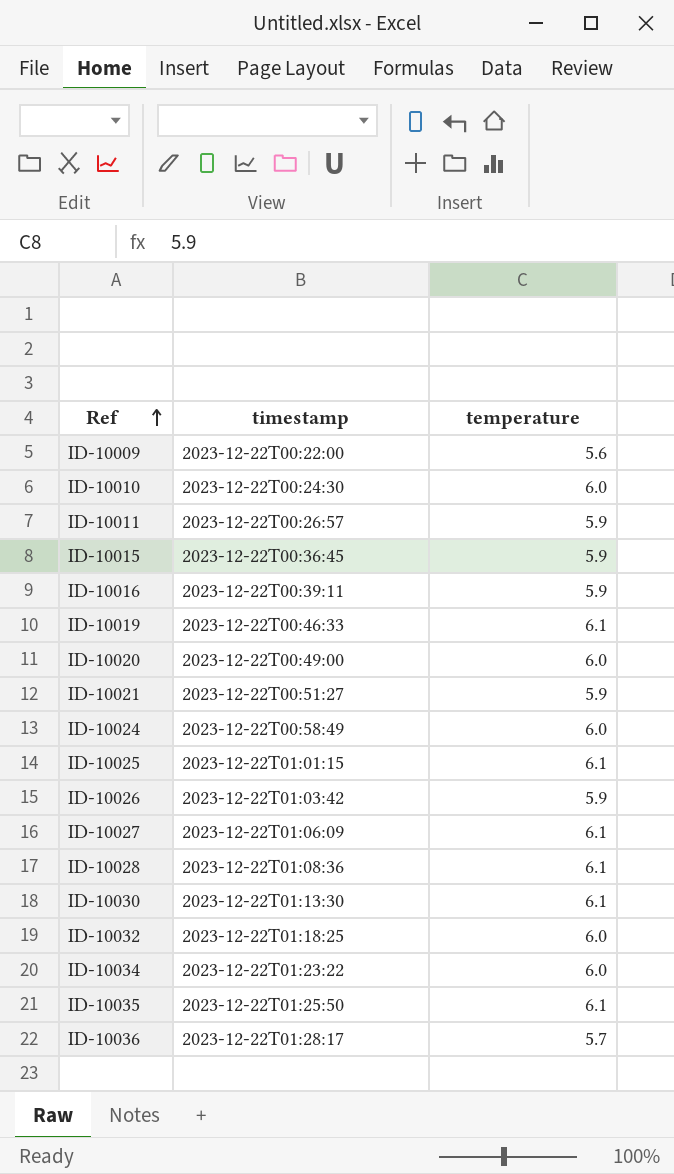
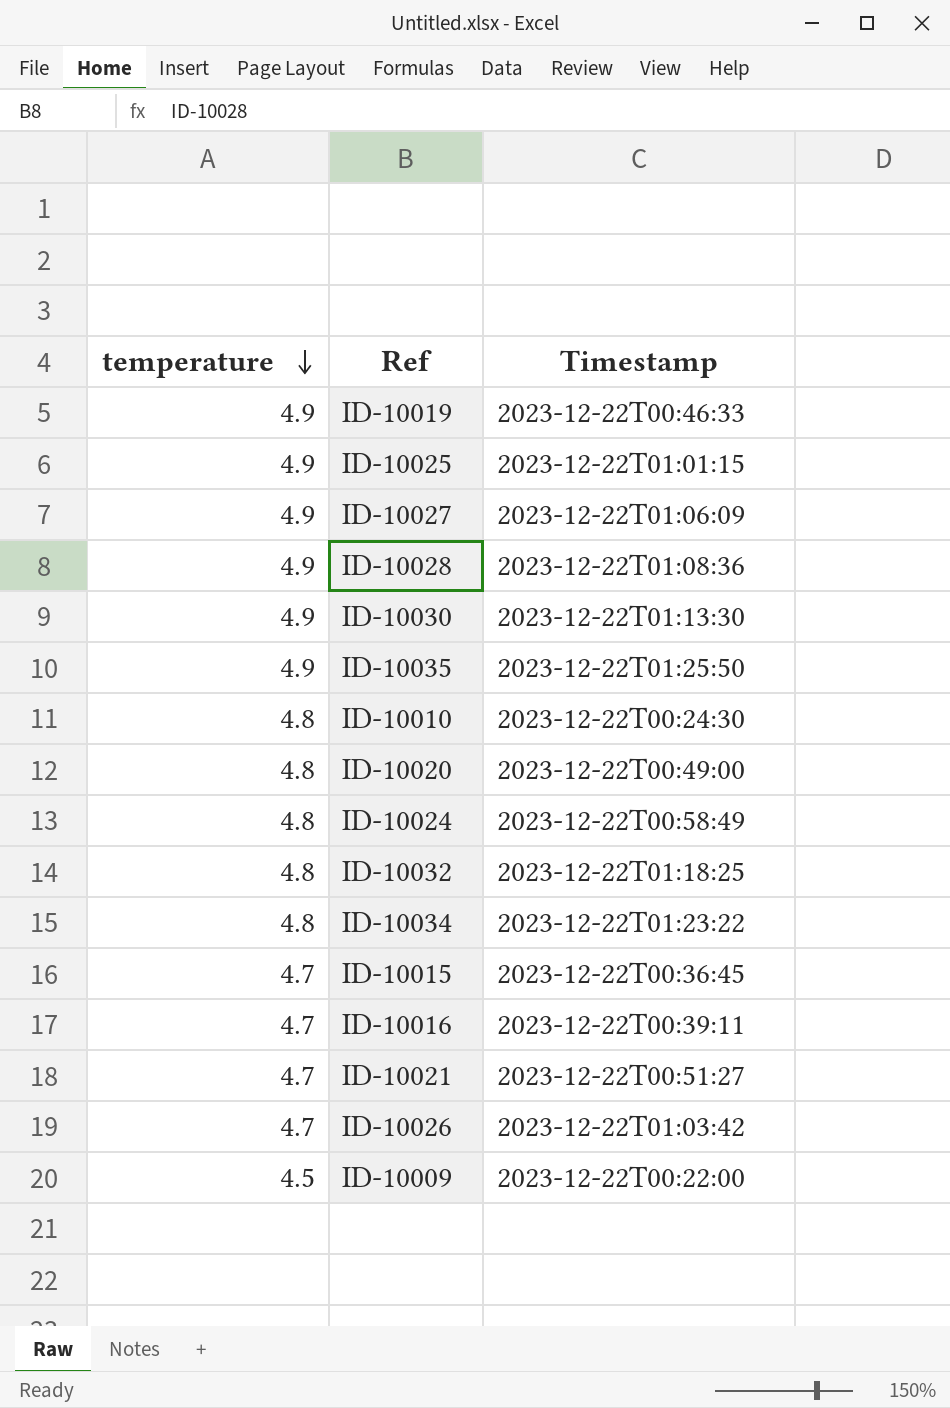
row order: Ref ascending -> temperature descending
column temperature | position: 3 -> 1
column name: timestamp -> Timestamp
row ID-10011: 2023-12-22T00:26:57 | 5.9 -> none
row ID-10036: 2023-12-22T01:28:17 | 5.7 -> none
ID-10019 | temperature: 6.1 -> 4.9
ID-10025 | temperature: 6.1 -> 4.9
ID-10027 | temperature: 6.1 -> 4.9
ID-10028 | temperature: 6.1 -> 4.9
ID-10030 | temperature: 6.1 -> 4.9
ID-10035 | temperature: 6.1 -> 4.9
ID-10010 | temperature: 6.0 -> 4.8
ID-10020 | temperature: 6.0 -> 4.8
ID-10024 | temperature: 6.0 -> 4.8
ID-10032 | temperature: 6.0 -> 4.8
ID-10034 | temperature: 6.0 -> 4.8
ID-10015 | temperature: 5.9 -> 4.7
ID-10016 | temperature: 5.9 -> 4.7
ID-10021 | temperature: 5.9 -> 4.7
ID-10026 | temperature: 5.9 -> 4.7
ID-10009 | temperature: 5.6 -> 4.5

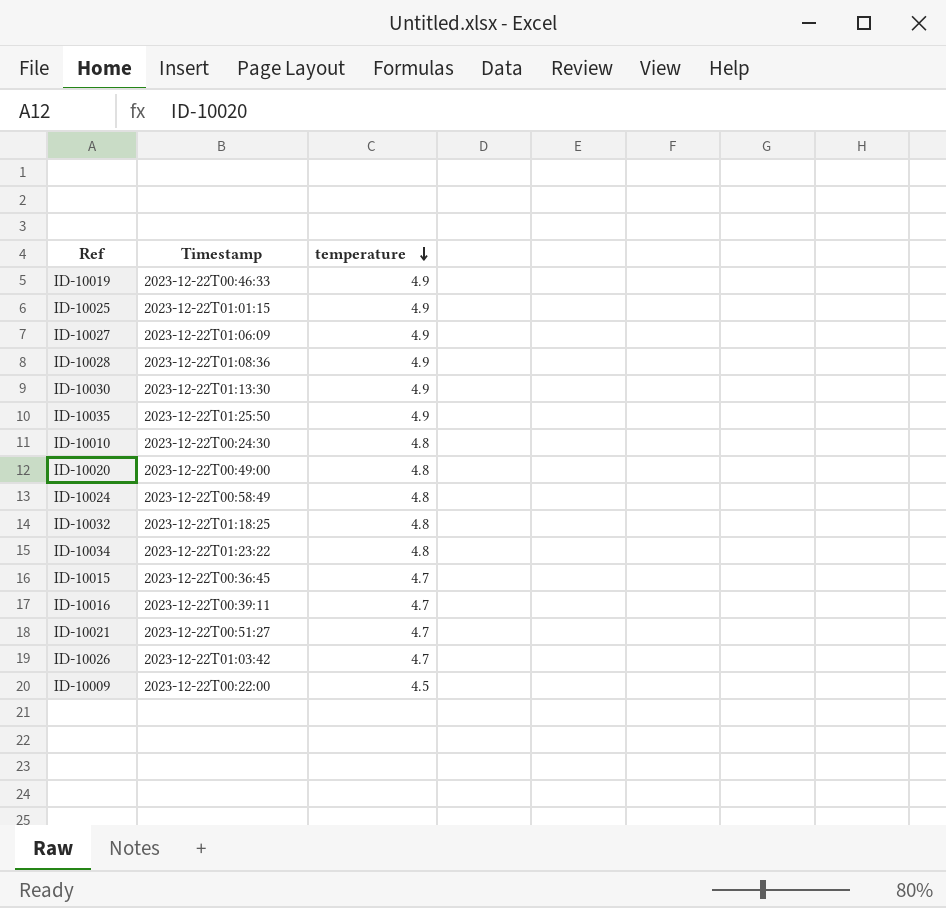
column temperature | position: 1 -> 3

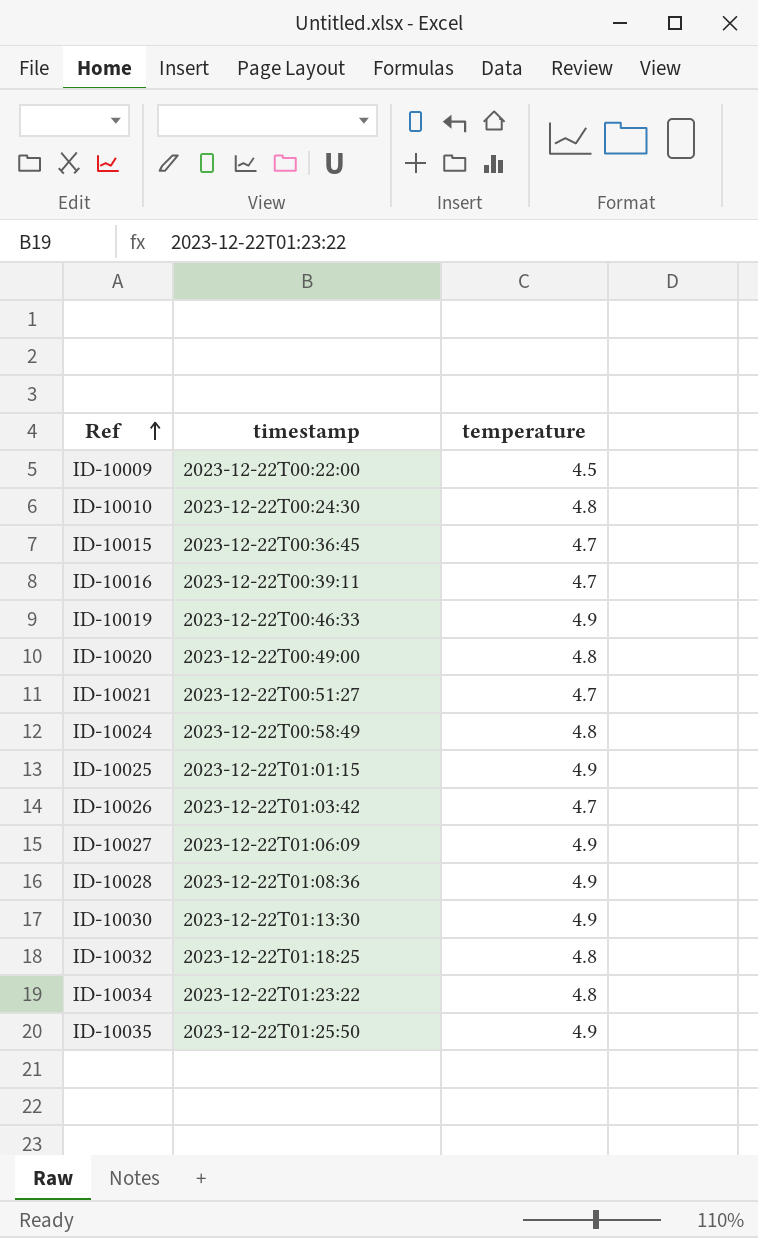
row order: temperature descending -> Ref ascending
column name: Timestamp -> timestamp

